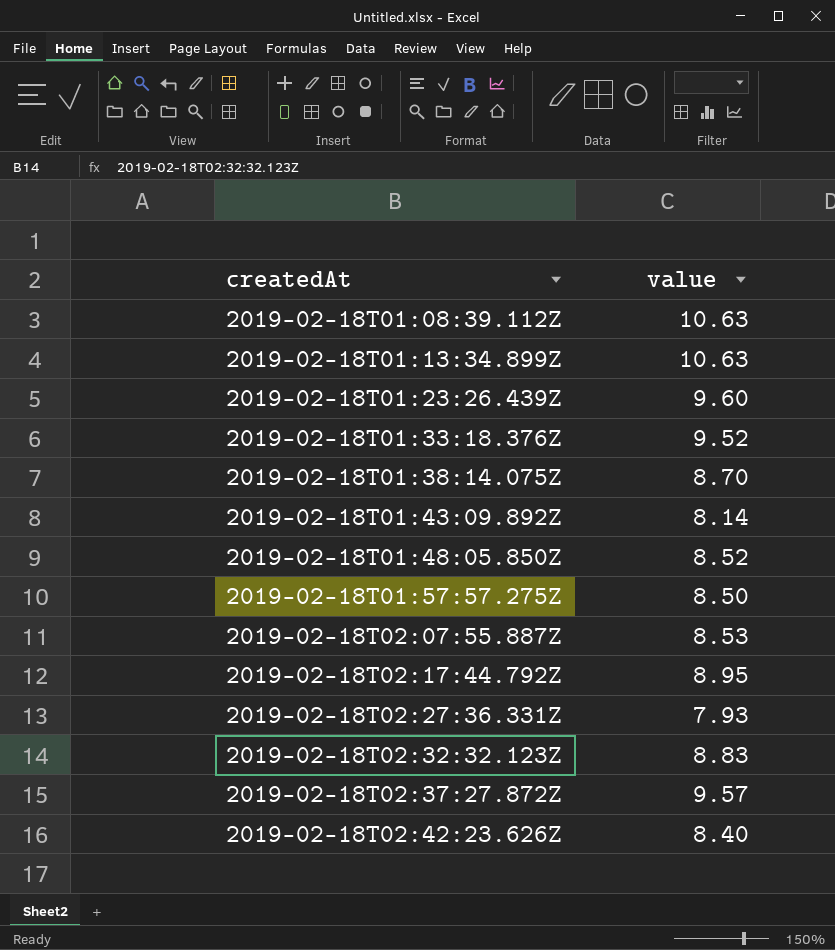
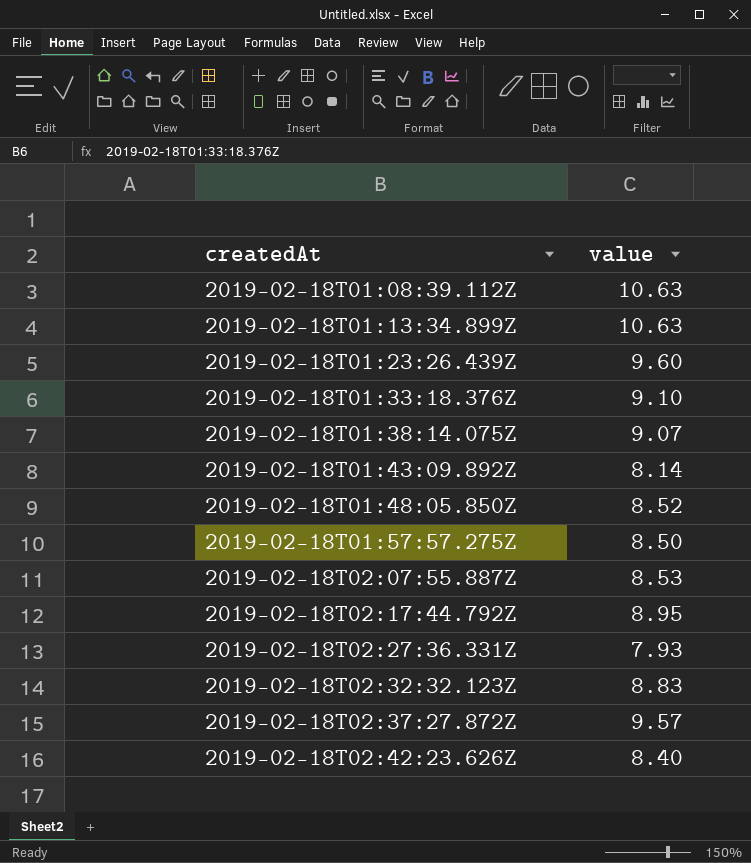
2019-02-18T01:33:18.376Z | value: 9.52 -> 9.10
2019-02-18T01:38:14.075Z | value: 8.70 -> 9.07

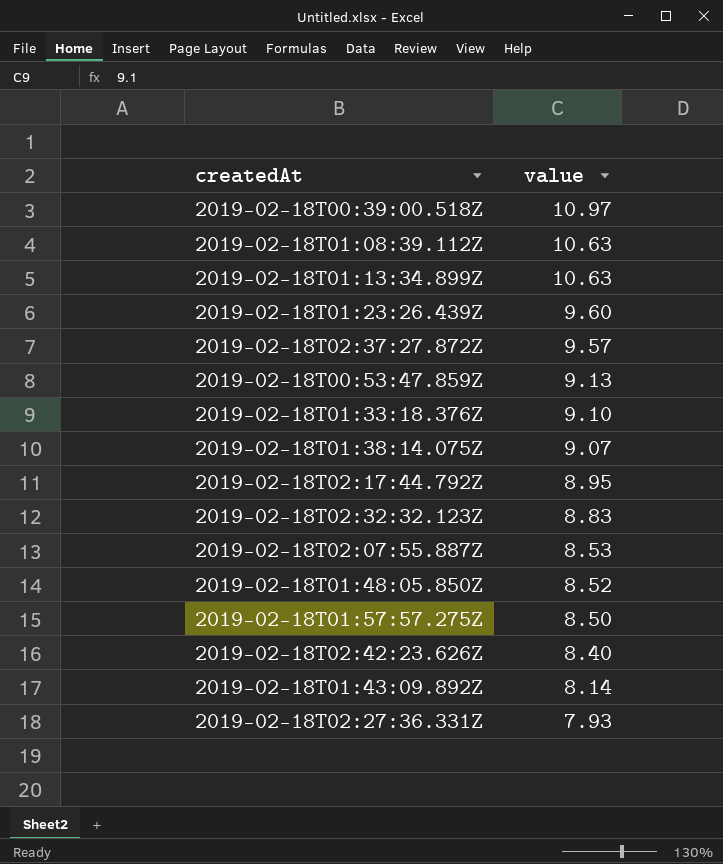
row order: createdAt ascending -> value descending
row 2019-02-18T00:39:00.518Z: none -> 10.97
row 2019-02-18T00:53:47.859Z: none -> 9.13

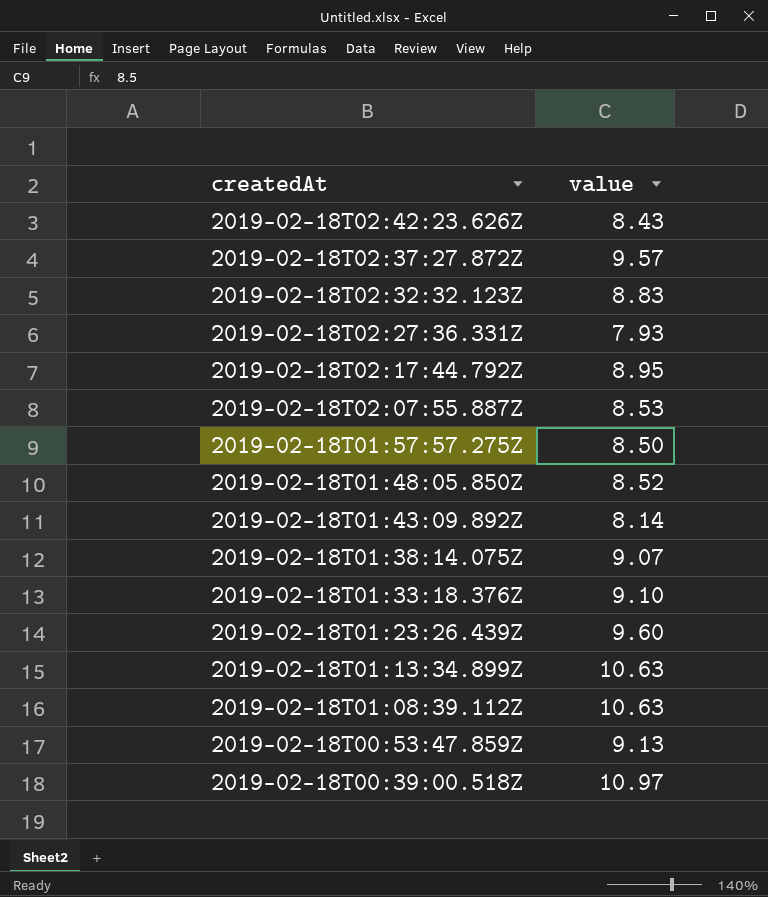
row order: value descending -> createdAt descending
2019-02-18T02:42:23.626Z | value: 8.40 -> 8.43

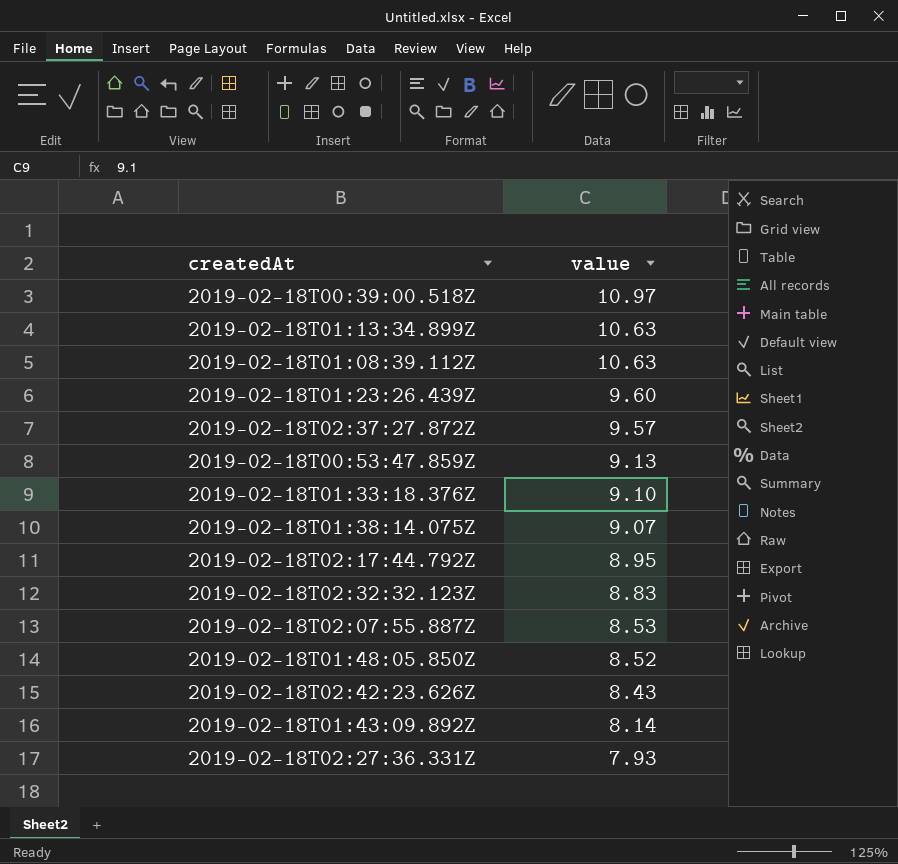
row order: createdAt descending -> value descending
row 2019-02-18T01:57:57.275Z: 8.50 -> none

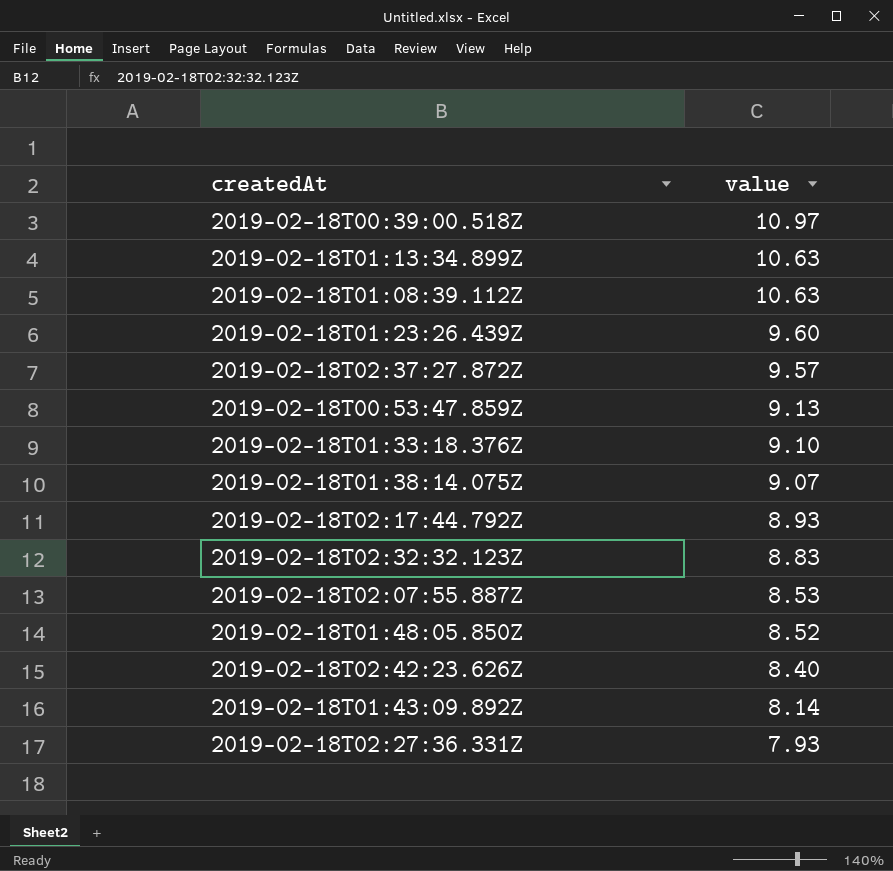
2019-02-18T02:17:44.792Z | value: 8.95 -> 8.93
2019-02-18T02:42:23.626Z | value: 8.43 -> 8.40

